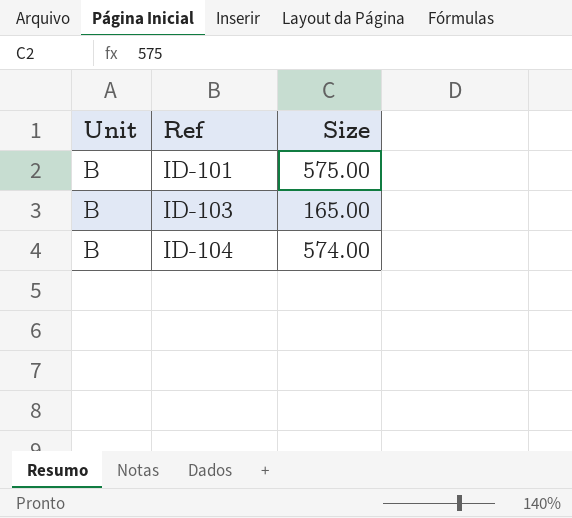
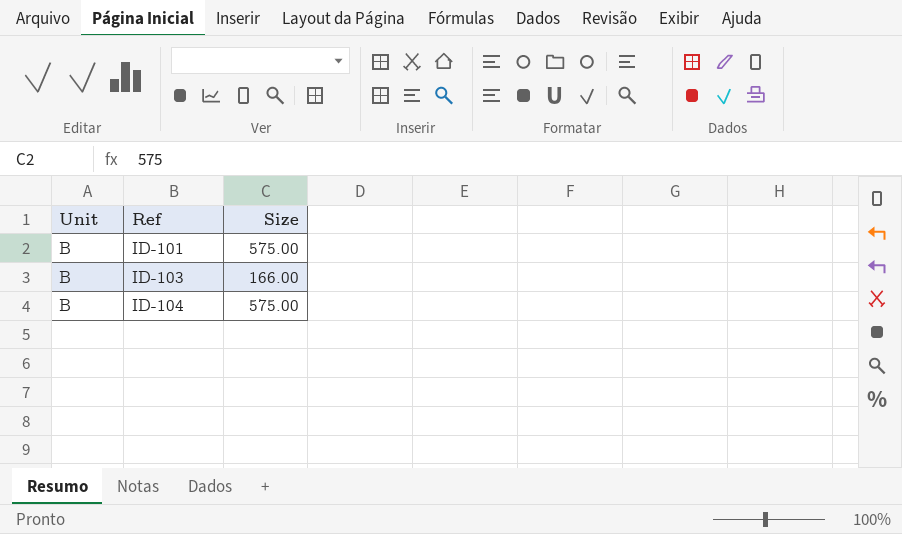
ID-103 | Size: 165.00 -> 166.00
ID-104 | Size: 574.00 -> 575.00

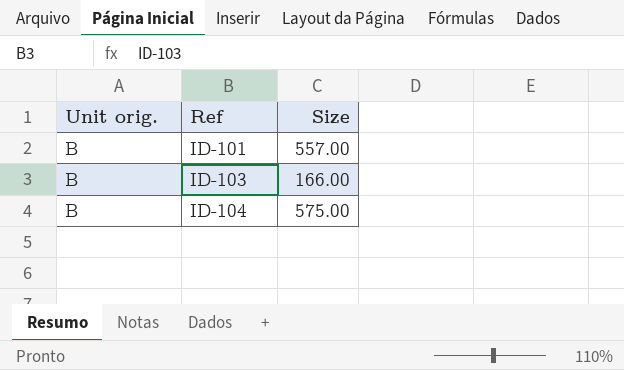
column name: Unit -> Unit orig.
ID-101 | Size: 575.00 -> 557.00

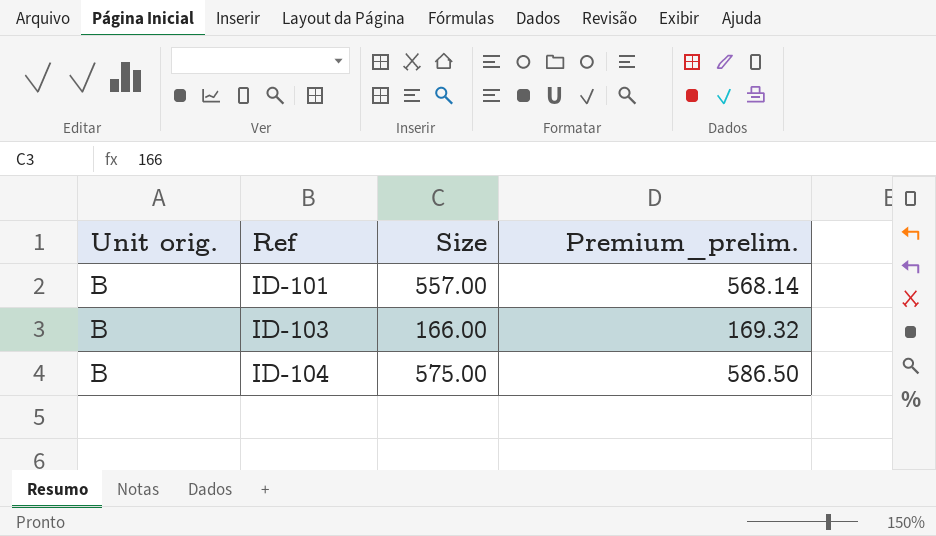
column Premium_prelim. | formula: none -> [Size] * 1.02

